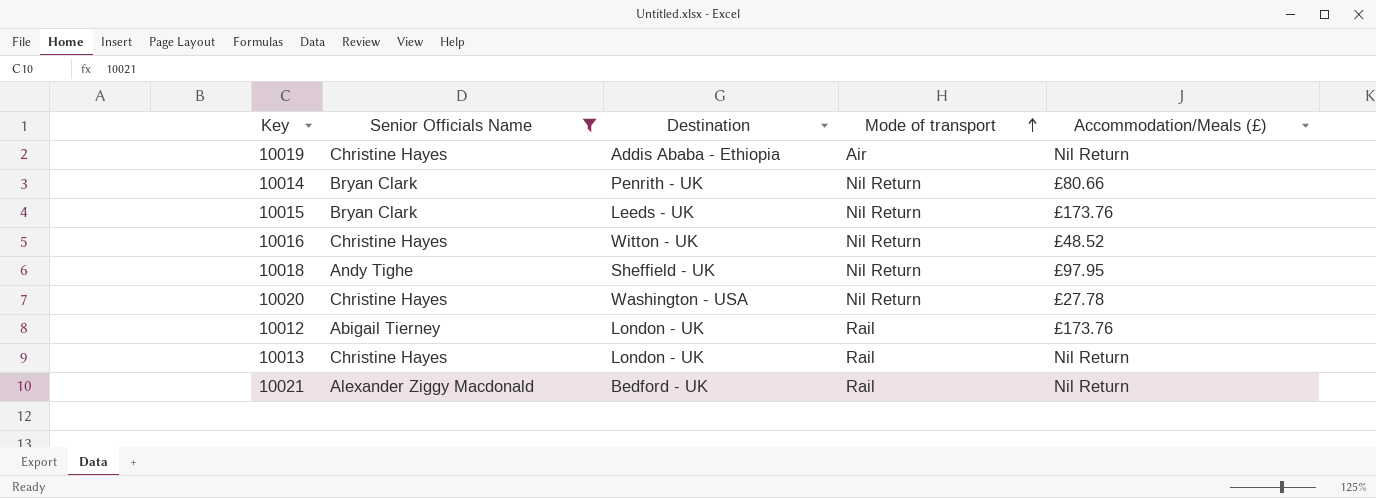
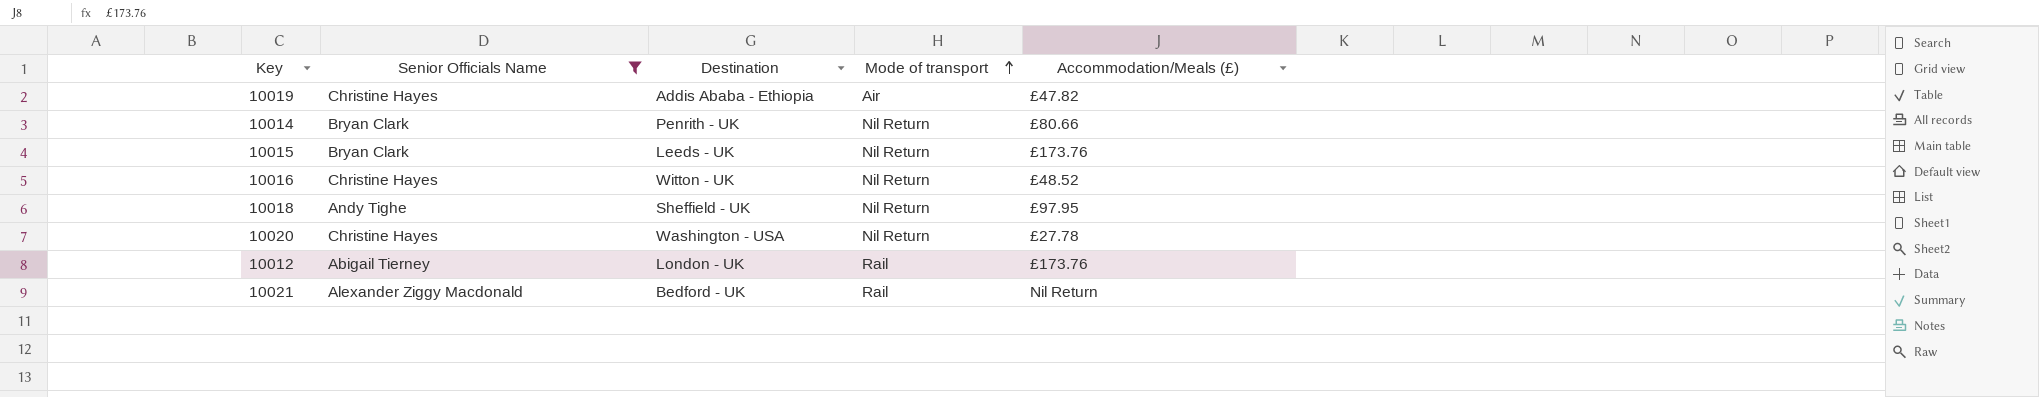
row 10013: Christine Hayes | London - UK | Rail | Nil Return -> none
10019 | Accommodation/Meals (£): Nil Return -> £47.82

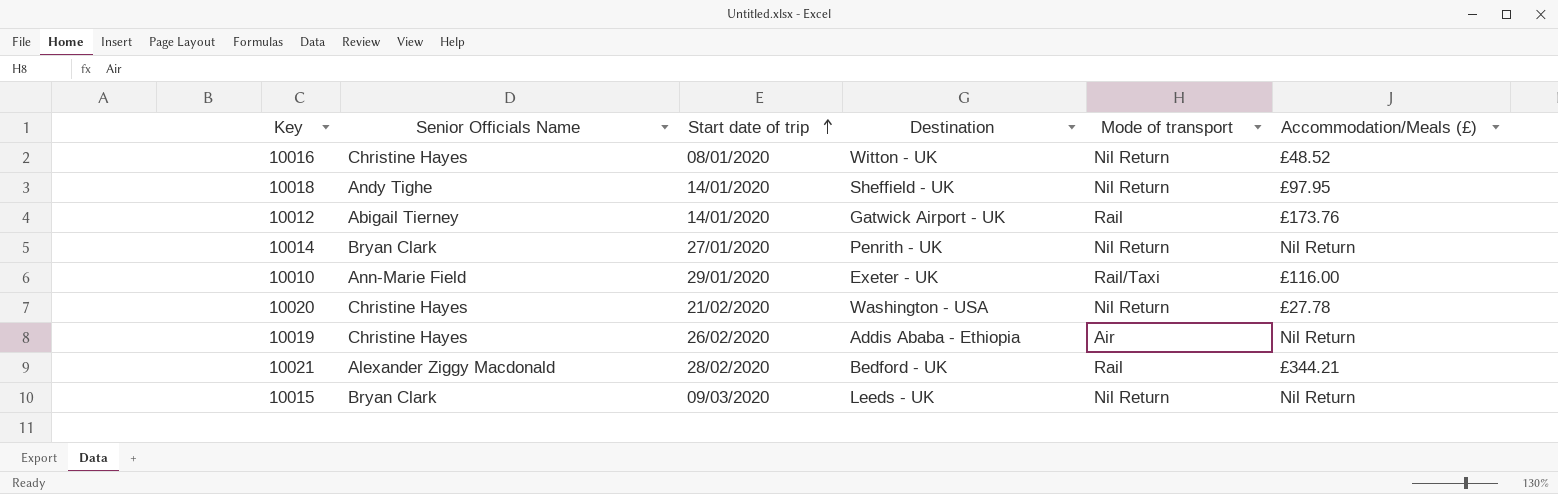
filter: Senior Officials Name != Ann-Marie Field -> none
row order: Mode of transport ascending -> Start date of trip ascending
column Start date of trip | position: none -> 3
10012 | Destination: London - UK -> Gatwick Airport - UK
10014 | Accommodation/Meals (£): £80.66 -> Nil Return
10019 | Accommodation/Meals (£): £47.82 -> Nil Return
10021 | Accommodation/Meals (£): Nil Return -> £344.21
10015 | Accommodation/Meals (£): £173.76 -> Nil Return

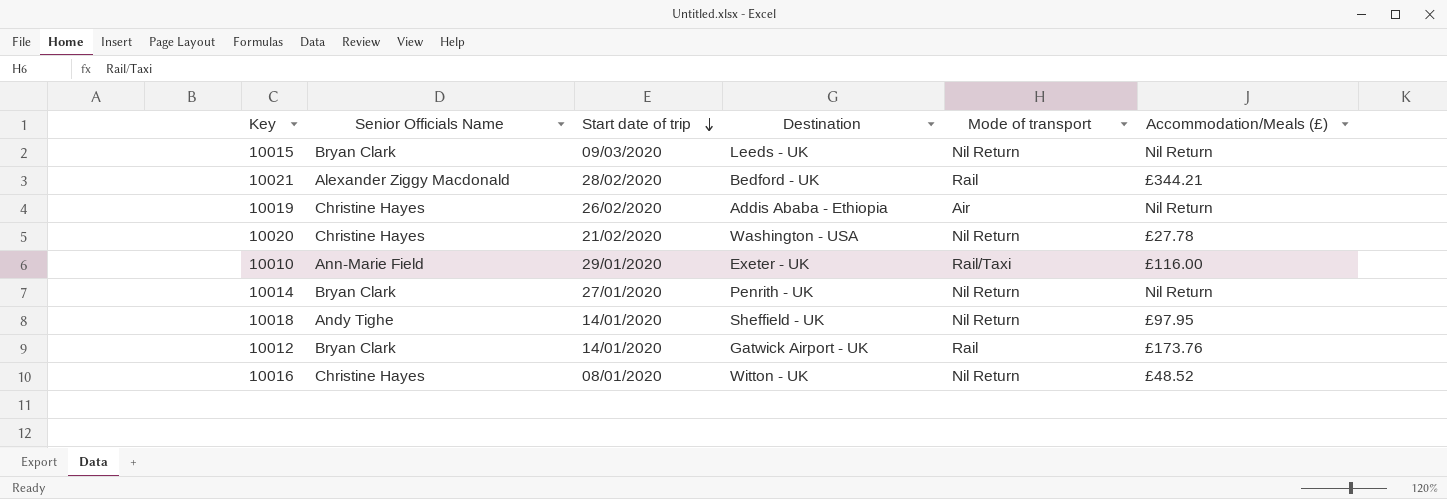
row order: Start date of trip ascending -> Start date of trip descending
10012 | Senior Officials Name: Abigail Tierney -> Bryan Clark

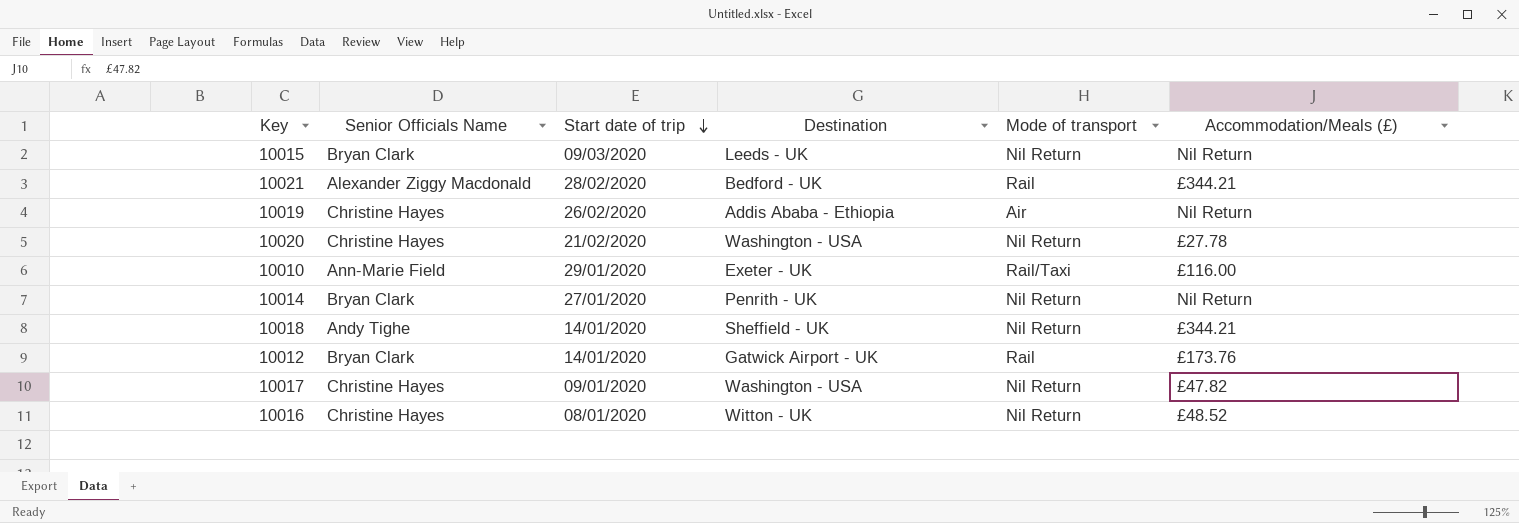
10018 | Accommodation/Meals (£): £97.95 -> £344.21
row 10017: none -> Christine Hayes | 09/01/2020 | Washington - USA | Nil Return | £47.82

